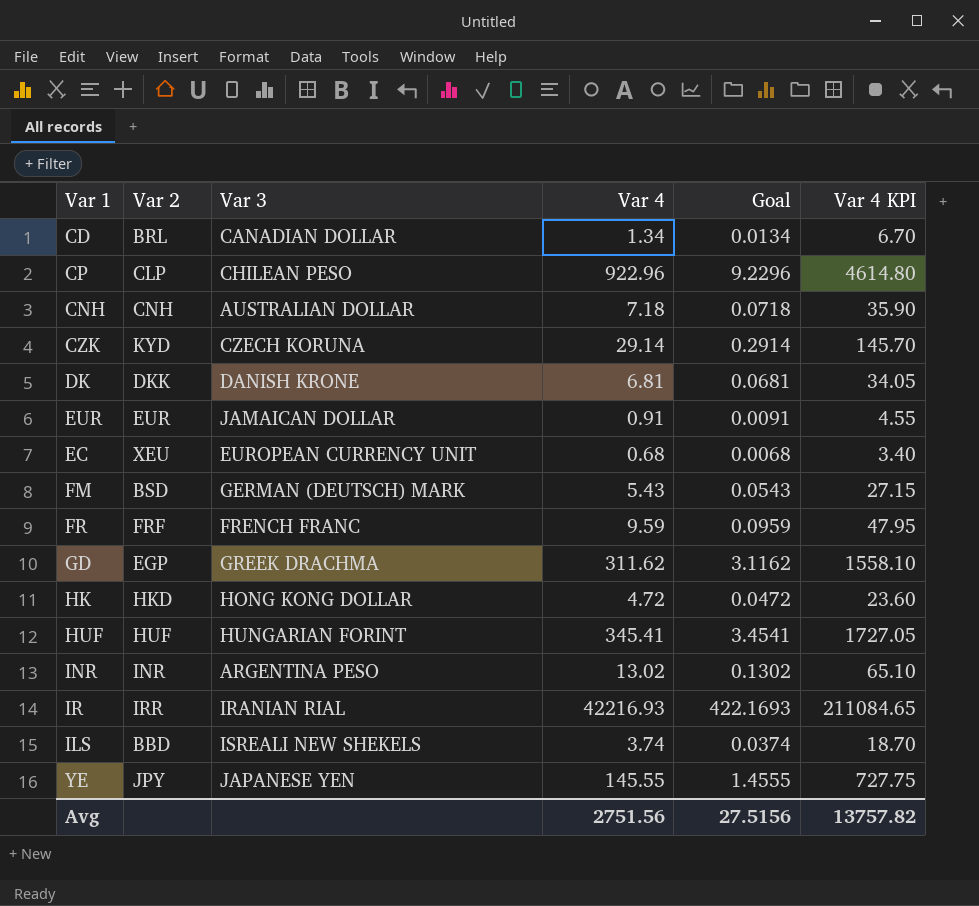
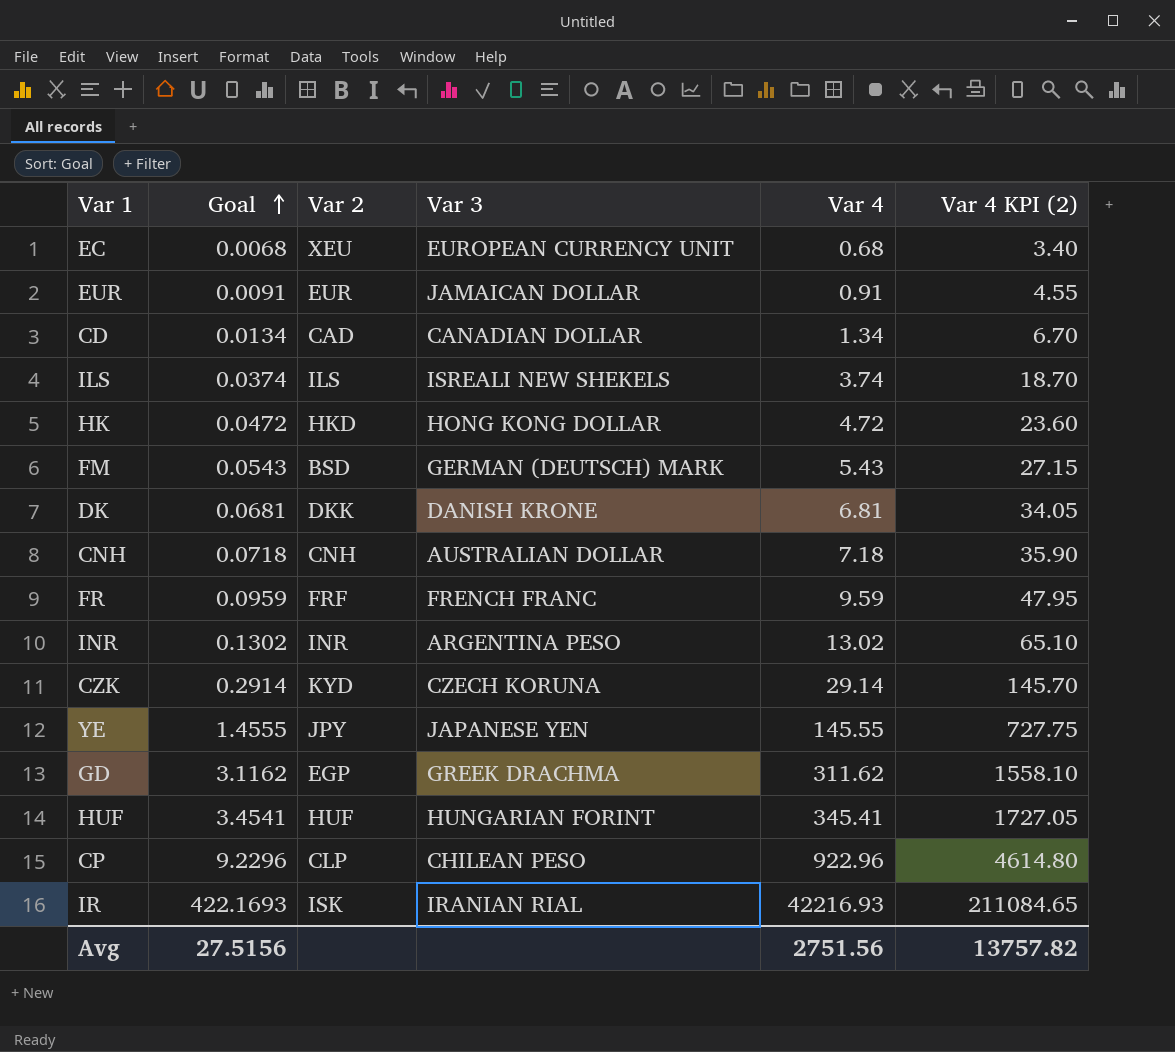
row order: none -> Goal ascending
column Goal | position: 5 -> 2
column name: Var 4 KPI -> Var 4 KPI (2)
CD | Var 2: BRL -> CAD
ILS | Var 2: BBD -> ILS
IR | Var 2: IRR -> ISK

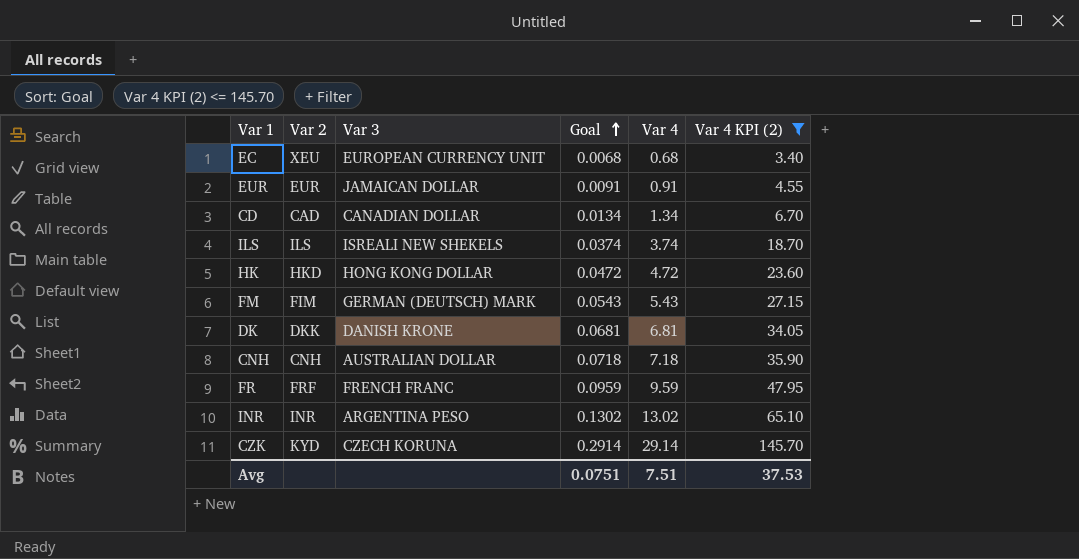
filter: none -> Var 4 KPI (2) <= 145.70
column Goal | position: 2 -> 4
FM | Var 2: BSD -> FIM
Avg | Goal: 27.5156 -> 0.0751
Avg | Var 4: 2751.56 -> 7.51
Avg | Var 4 KPI (2): 13757.82 -> 37.53

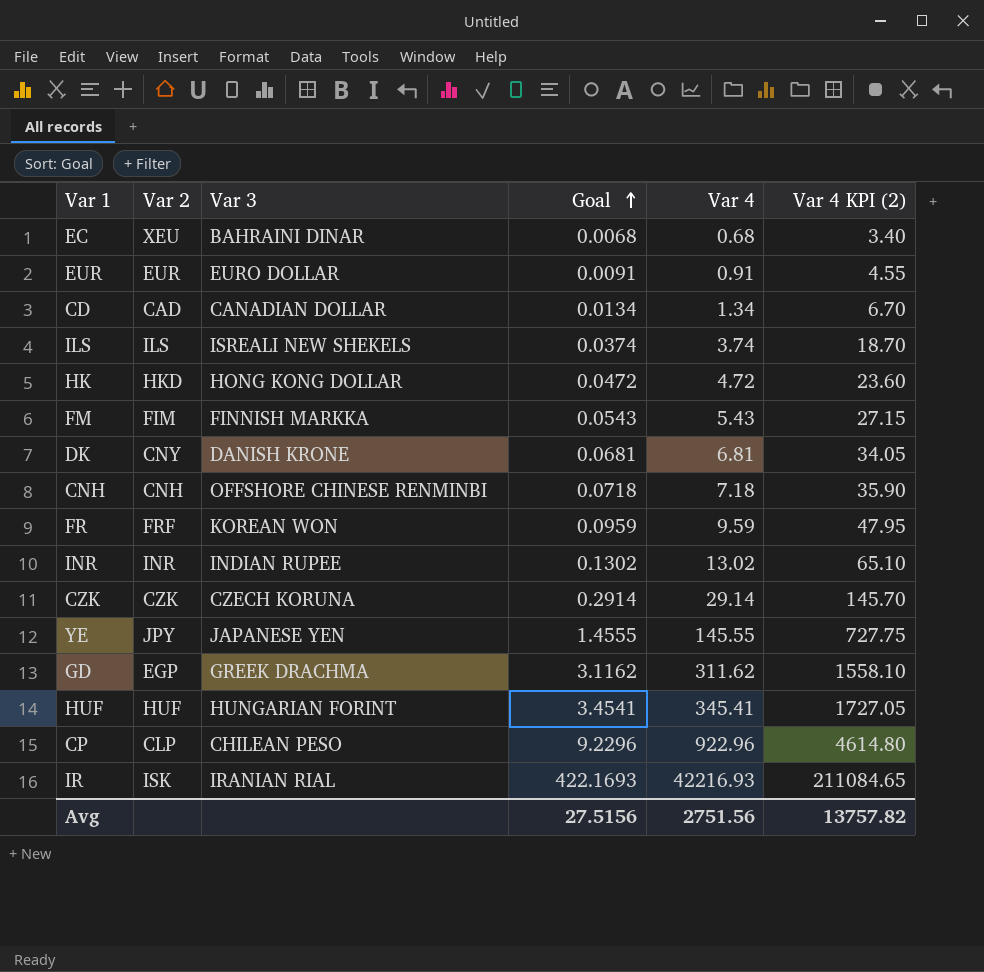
filter: Var 4 KPI (2) <= 145.70 -> none
EC | Var 3: EUROPEAN CURRENCY UNIT -> BAHRAINI DINAR
EUR | Var 3: JAMAICAN DOLLAR -> EURO DOLLAR
FM | Var 3: GERMAN (DEUTSCH) MARK -> FINNISH MARKKA
DK | Var 2: DKK -> CNY
CNH | Var 3: AUSTRALIAN DOLLAR -> OFFSHORE CHINESE RENMINBI
FR | Var 3: FRENCH FRANC -> KOREAN WON
INR | Var 3: ARGENTINA PESO -> INDIAN RUPEE
CZK | Var 2: KYD -> CZK
Avg | Goal: 0.0751 -> 27.5156
Avg | Var 4: 7.51 -> 2751.56
Avg | Var 4 KPI (2): 37.53 -> 13757.82

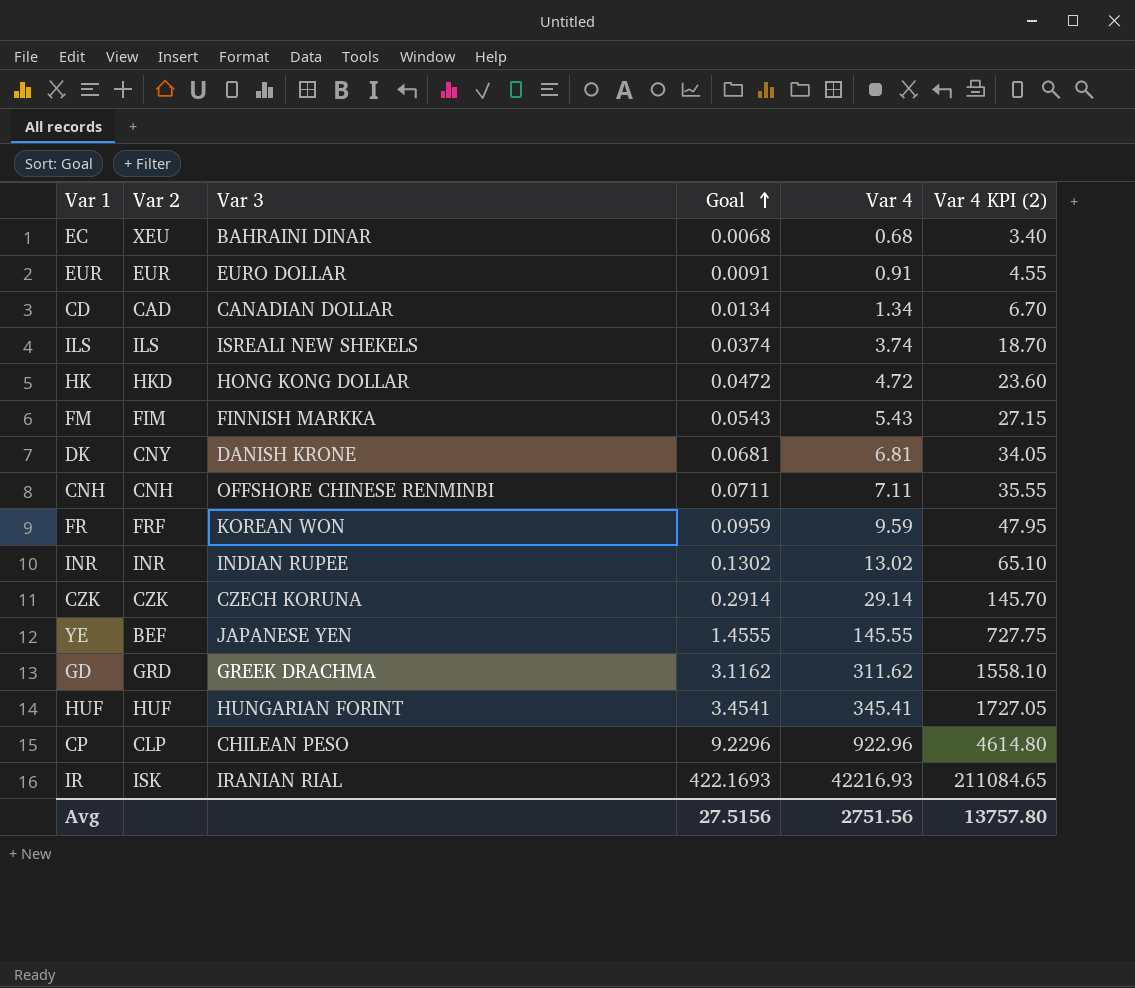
CNH | Goal: 0.0718 -> 0.0711
CNH | Var 4: 7.18 -> 7.11
CNH | Var 4 KPI (2): 35.90 -> 35.55
YE | Var 2: JPY -> BEF
GD | Var 2: EGP -> GRD
Avg | Var 4 KPI (2): 13757.82 -> 13757.80

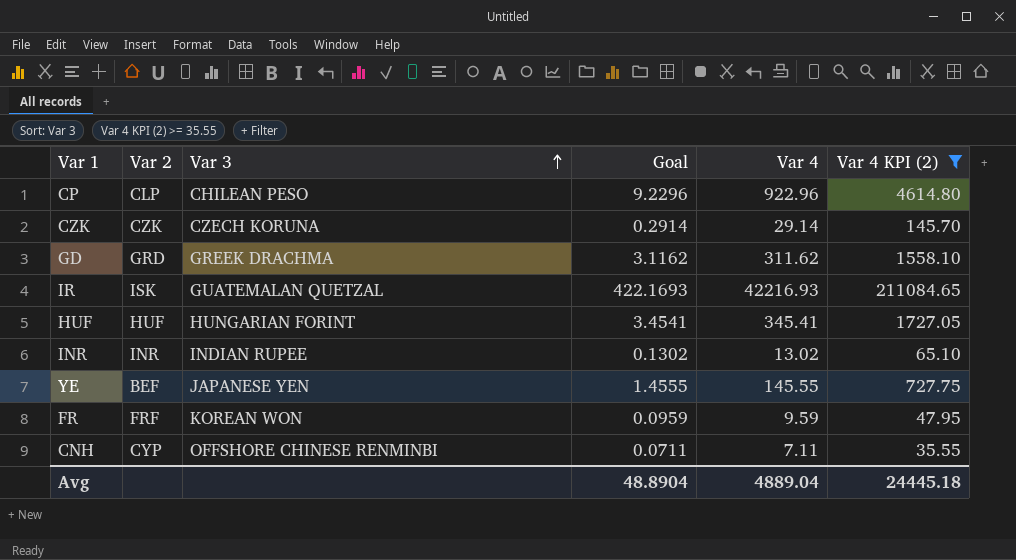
filter: none -> Var 4 KPI (2) >= 35.55
row order: Goal ascending -> Var 3 ascending
IR | Var 3: IRANIAN RIAL -> GUATEMALAN QUETZAL
CNH | Var 2: CNH -> CYP
Avg | Goal: 27.5156 -> 48.8904
Avg | Var 4: 2751.56 -> 4889.04
Avg | Var 4 KPI (2): 13757.80 -> 24445.18

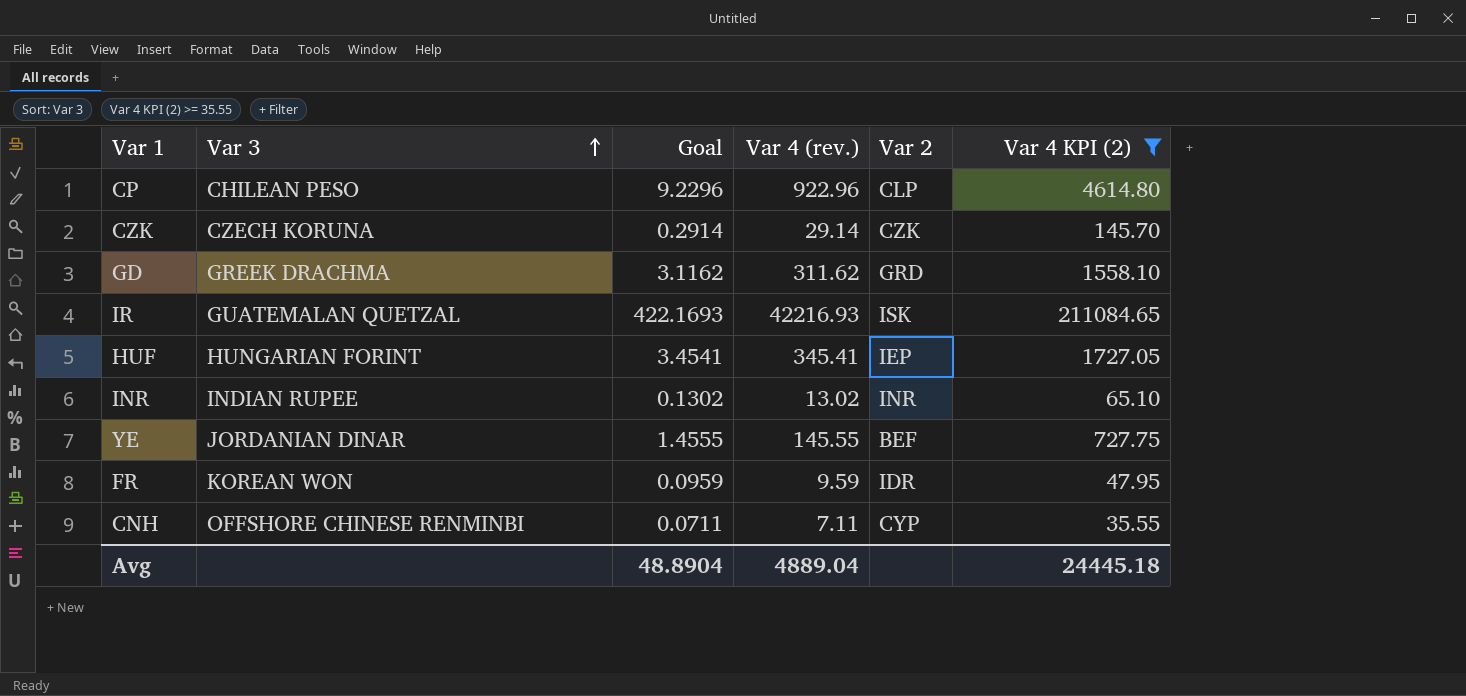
column name: Var 4 -> Var 4 (rev.)
column Var 2 | position: 2 -> 5
HUF | Var 2: HUF -> IEP
YE | Var 3: JAPANESE YEN -> JORDANIAN DINAR
FR | Var 2: FRF -> IDR

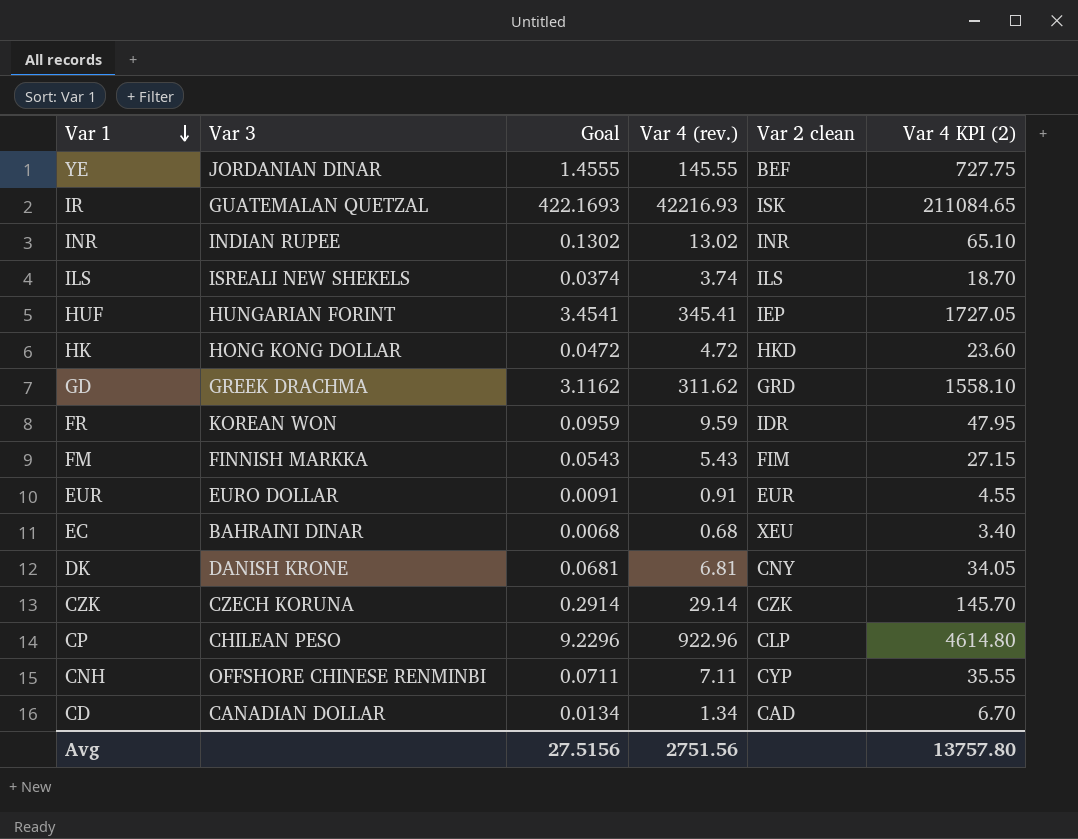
filter: Var 4 KPI (2) >= 35.55 -> none
row order: Var 3 ascending -> Var 1 descending
column name: Var 2 -> Var 2 clean
Avg | Goal: 48.8904 -> 27.5156
Avg | Var 4 (rev.): 4889.04 -> 2751.56
Avg | Var 4 KPI (2): 24445.18 -> 13757.80

